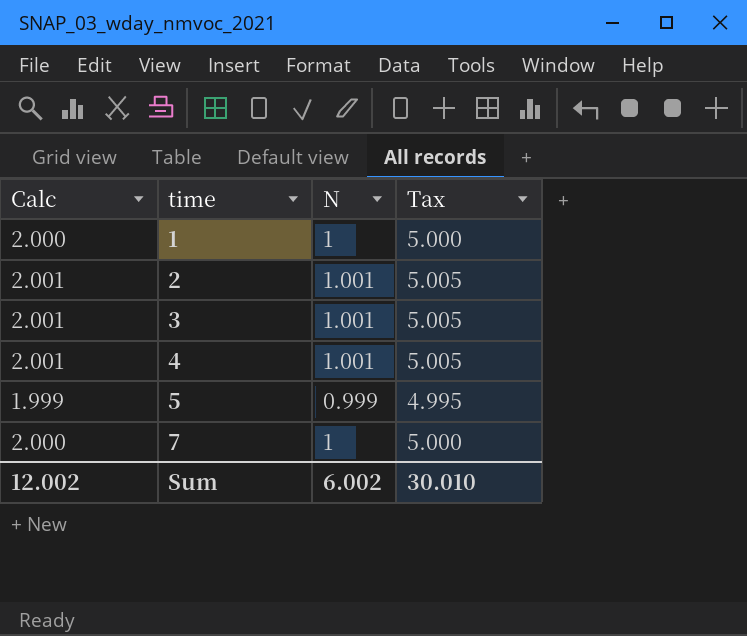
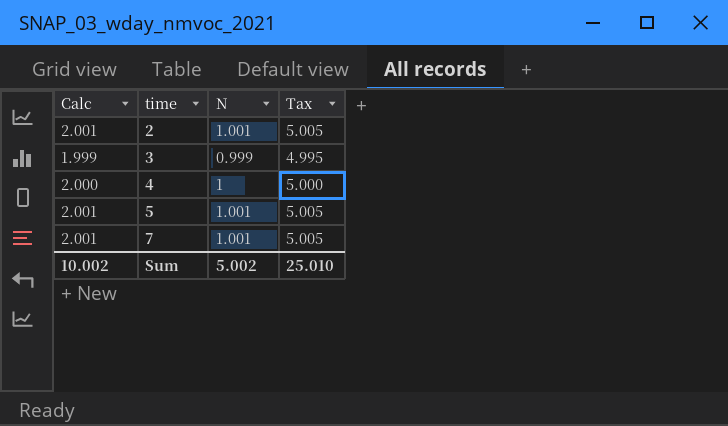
row 1: 2.000 | 1 | 5.000 -> none
3 | Calc: 2.001 -> 1.999
3 | N: 1.001 -> 0.999
3 | Tax: 5.005 -> 4.995
4 | Calc: 2.001 -> 2.000
4 | N: 1.001 -> 1
4 | Tax: 5.005 -> 5.000
5 | Calc: 1.999 -> 2.001
5 | N: 0.999 -> 1.001
5 | Tax: 4.995 -> 5.005
7 | Calc: 2.000 -> 2.001
7 | N: 1 -> 1.001
7 | Tax: 5.000 -> 5.005
Sum | Calc: 12.002 -> 10.002
Sum | N: 6.002 -> 5.002
Sum | Tax: 30.010 -> 25.010

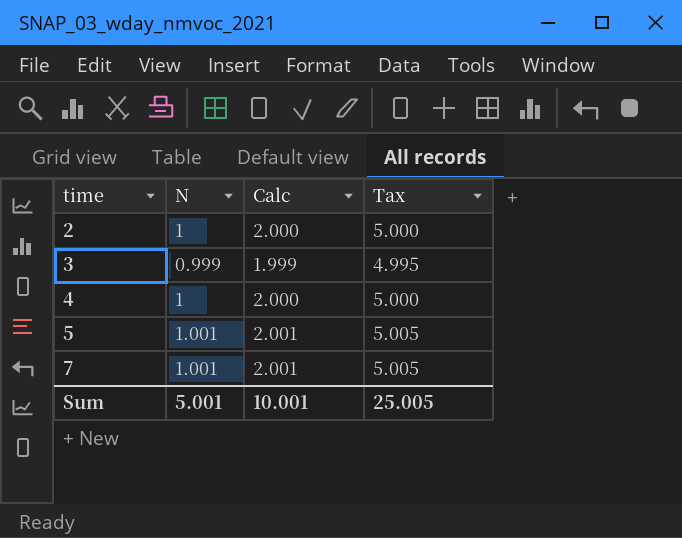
column Calc | position: 1 -> 3
2 | N: 1.001 -> 1
2 | Calc: 2.001 -> 2.000
2 | Tax: 5.005 -> 5.000
Sum | N: 5.002 -> 5.001
Sum | Calc: 10.002 -> 10.001
Sum | Tax: 25.010 -> 25.005

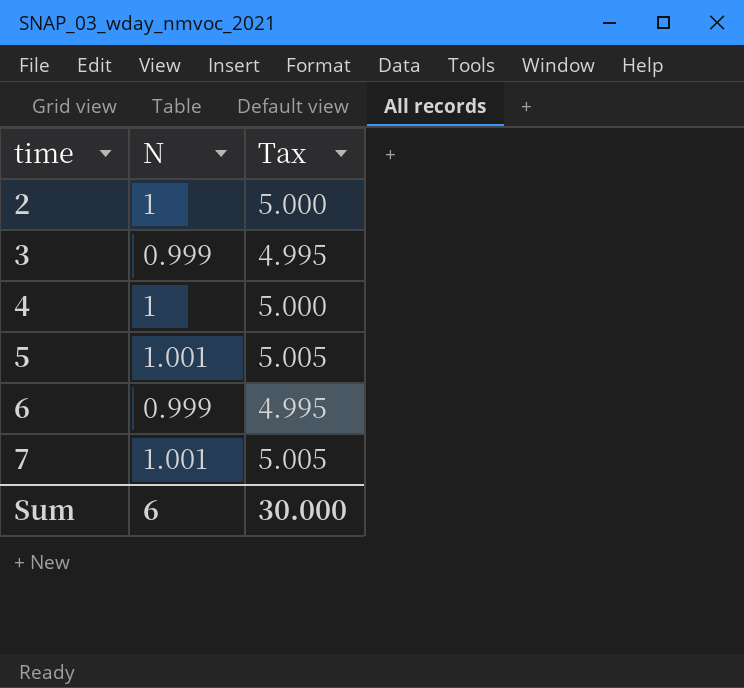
column Calc | formula: [N] + 1 -> none
row 6: none -> 0.999 | 4.995
Sum | N: 5.001 -> 6
Sum | Tax: 25.005 -> 30.000

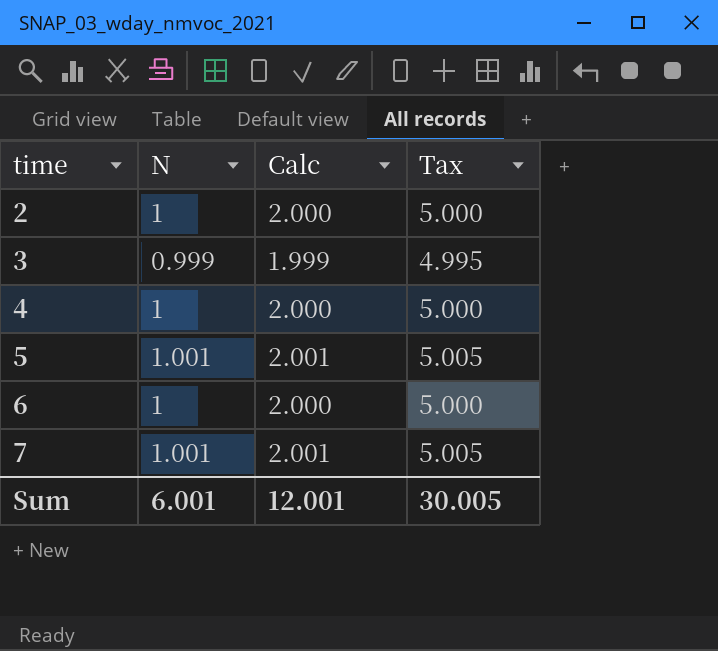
column Calc | formula: none -> [N] + 1
6 | N: 0.999 -> 1
6 | Tax: 4.995 -> 5.000
Sum | N: 6 -> 6.001
Sum | Tax: 30.000 -> 30.005

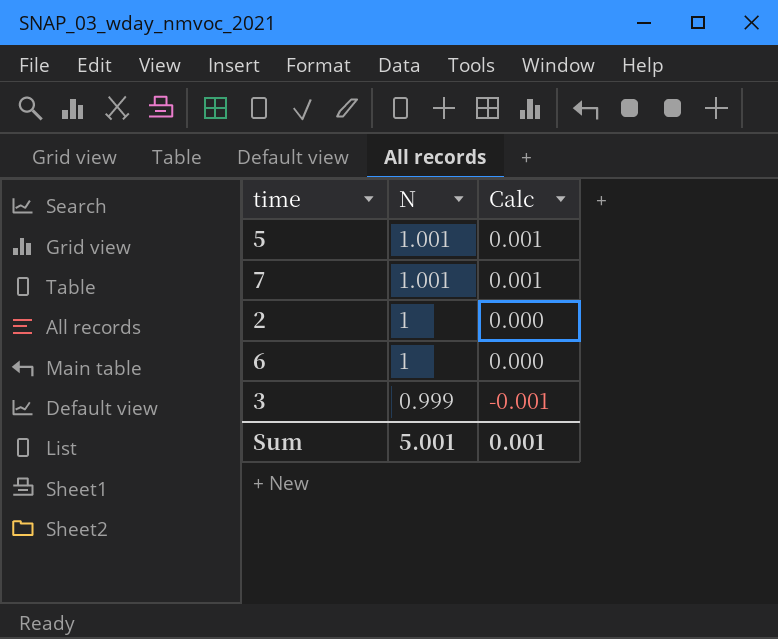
row order: time ascending -> N descending
column Tax | formula: [N] * 5 -> none
column Calc | formula: [N] + 1 -> [N] - 1
row 4: 1 | 2.000 | 5.000 -> none
Sum | N: 6.001 -> 5.001
Sum | Calc: 12.001 -> 0.001

